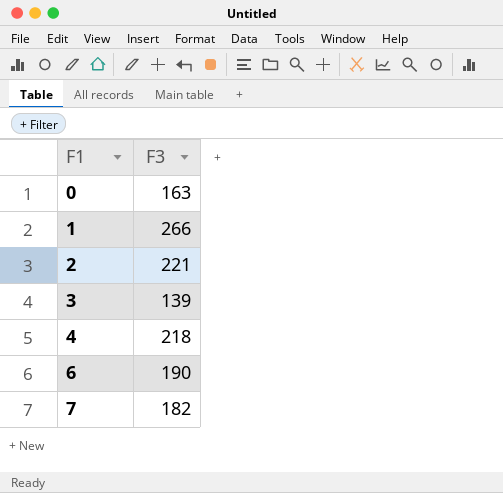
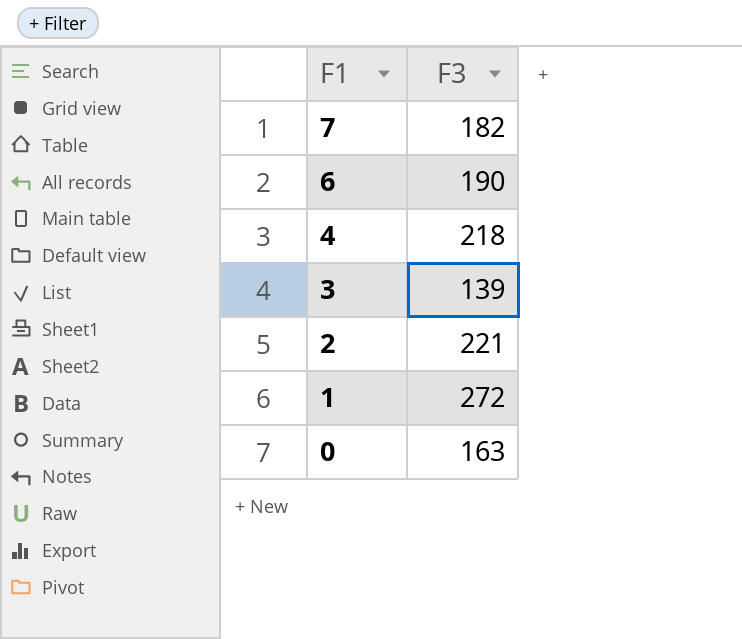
row order: F1 ascending -> F1 descending
1 | F3: 266 -> 272

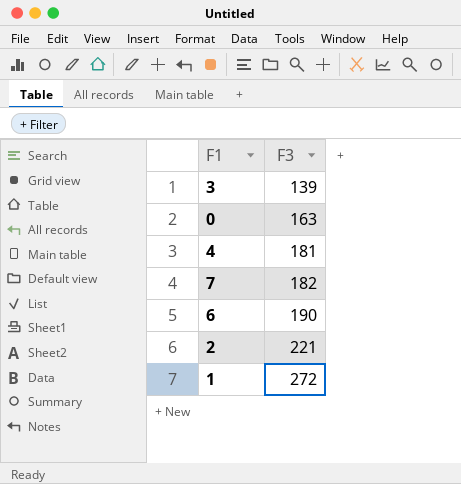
row order: F1 descending -> F3 ascending
4 | F3: 218 -> 181

